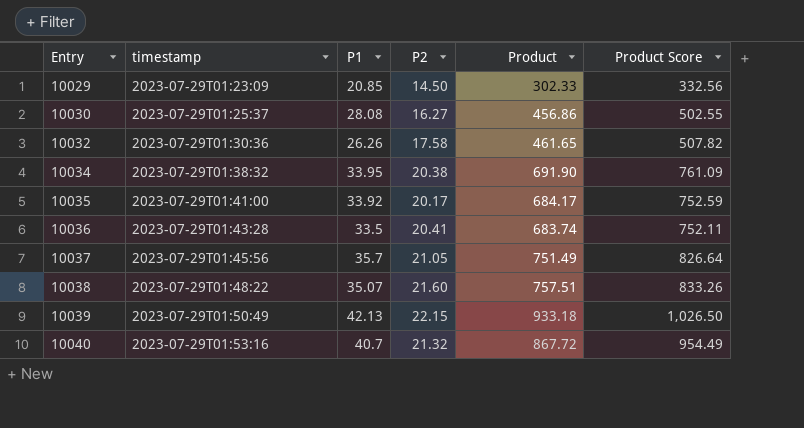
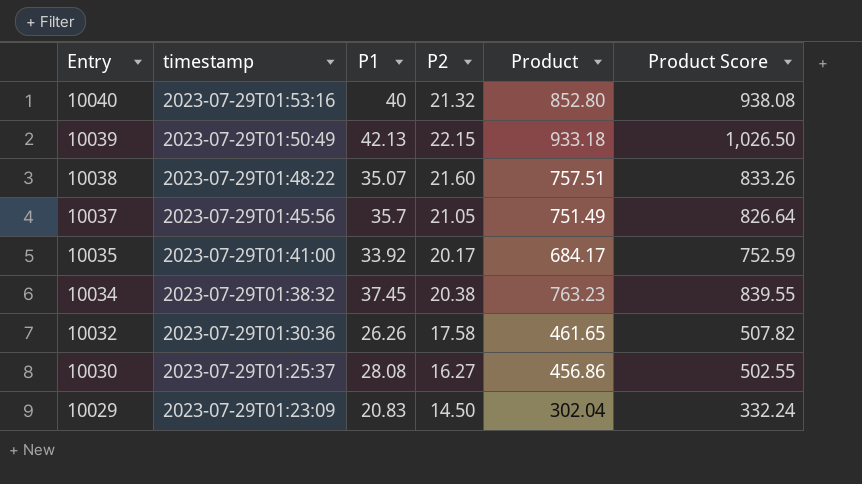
row order: Entry ascending -> Entry descending
row 10036: 2023-07-29T01:43:28 | 33.5 | 20.41 | 683.74 | 752.11 -> none
10040 | P1: 40.7 -> 40
10040 | Product: 867.72 -> 852.80
10040 | Product Score: 954.49 -> 938.08
10034 | P1: 33.95 -> 37.45
10034 | Product: 691.90 -> 763.23
10034 | Product Score: 761.09 -> 839.55
10029 | P1: 20.85 -> 20.83
10029 | Product: 302.33 -> 302.04
10029 | Product Score: 332.56 -> 332.24

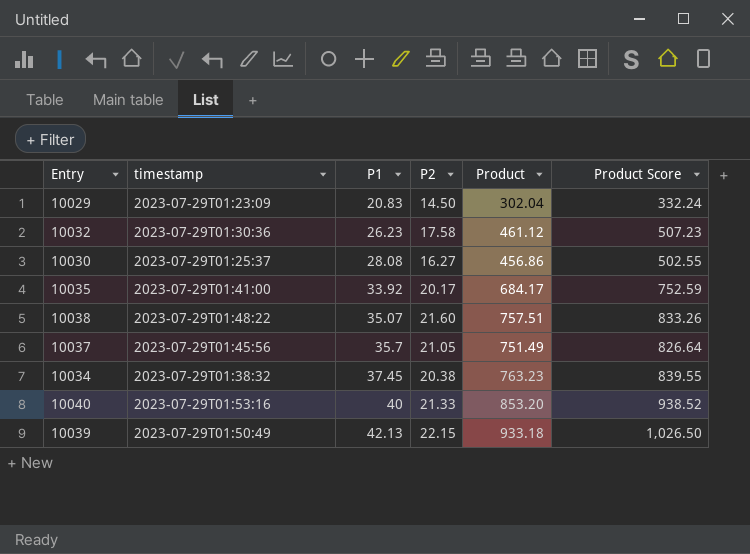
row order: Entry descending -> P1 ascending
10032 | P1: 26.26 -> 26.23
10032 | Product: 461.65 -> 461.12
10032 | Product Score: 507.82 -> 507.23
10040 | P2: 21.32 -> 21.33
10040 | Product: 852.80 -> 853.20
10040 | Product Score: 938.08 -> 938.52

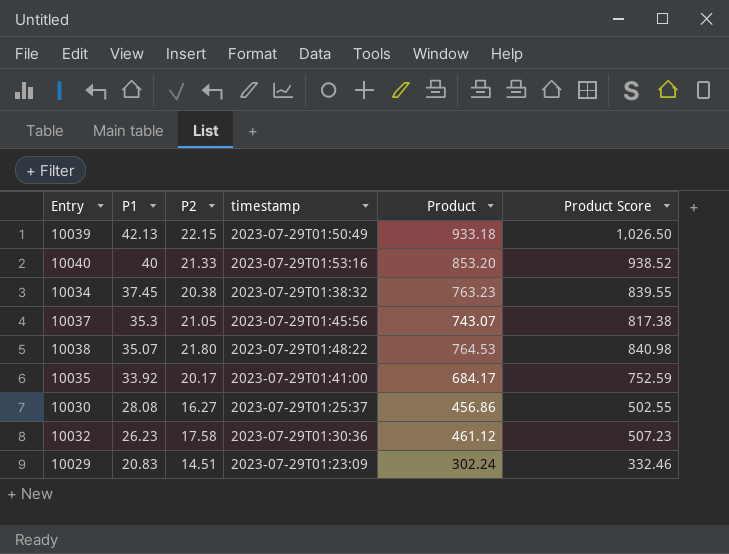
row order: P1 ascending -> P1 descending
column timestamp | position: 2 -> 4
10037 | P1: 35.7 -> 35.3
10037 | Product: 751.49 -> 743.07
10037 | Product Score: 826.64 -> 817.38
10038 | P2: 21.60 -> 21.80
10038 | Product: 757.51 -> 764.53
10038 | Product Score: 833.26 -> 840.98
10029 | P2: 14.50 -> 14.51
10029 | Product: 302.04 -> 302.24
10029 | Product Score: 332.24 -> 332.46

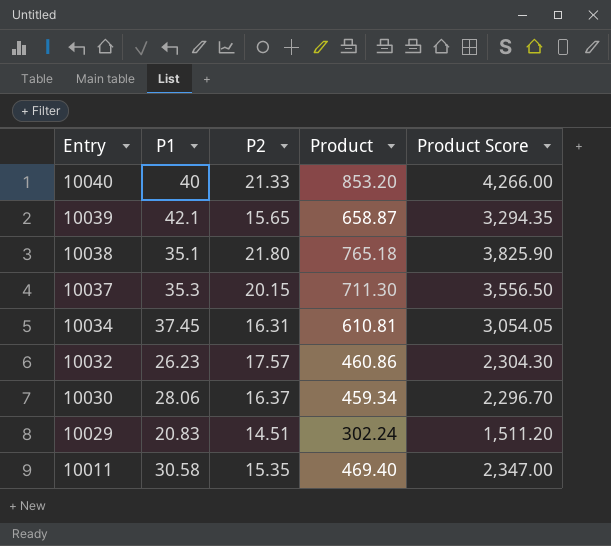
row order: P1 descending -> Entry descending
column timestamp | position: 4 -> none
column Product Score | formula: [Product] * 1.1 -> [Product] * 5
row 10035: 33.92 | 20.17 | 2023-07-29T01:41:00 | 684.17 | 752.59 -> none
10039 | P1: 42.13 -> 42.1
10039 | P2: 22.15 -> 15.65
10039 | Product: 933.18 -> 658.87
10038 | P1: 35.07 -> 35.1
10038 | Product: 764.53 -> 765.18
10037 | P2: 21.05 -> 20.15
10037 | Product: 743.07 -> 711.30
10034 | P2: 20.38 -> 16.31
10034 | Product: 763.23 -> 610.81
10032 | P2: 17.58 -> 17.57
10032 | Product: 461.12 -> 460.86
10030 | P1: 28.08 -> 28.06
10030 | P2: 16.27 -> 16.37
10030 | Product: 456.86 -> 459.34
row 10011: none -> 30.58 | 15.35 | 469.40 | 2,347.00

